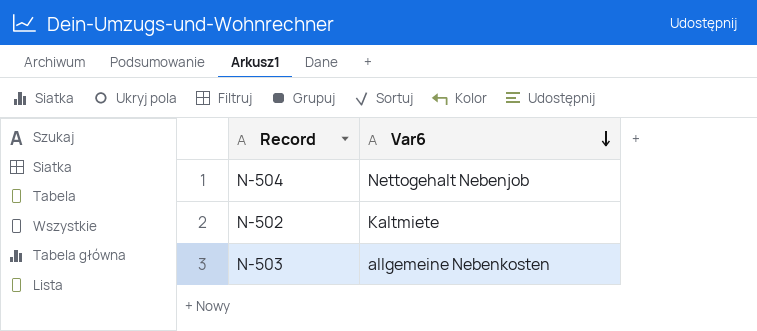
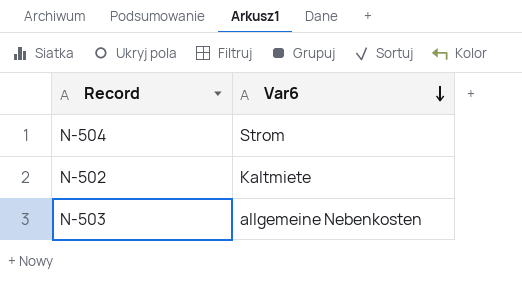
N-504 | Var6: Nettogehalt Nebenjob -> Strom

